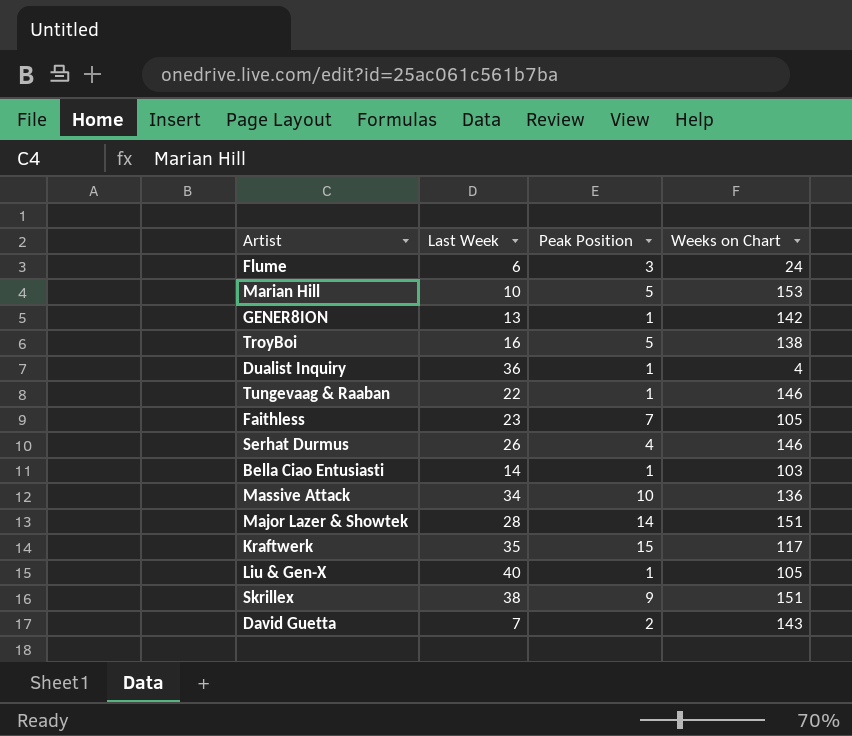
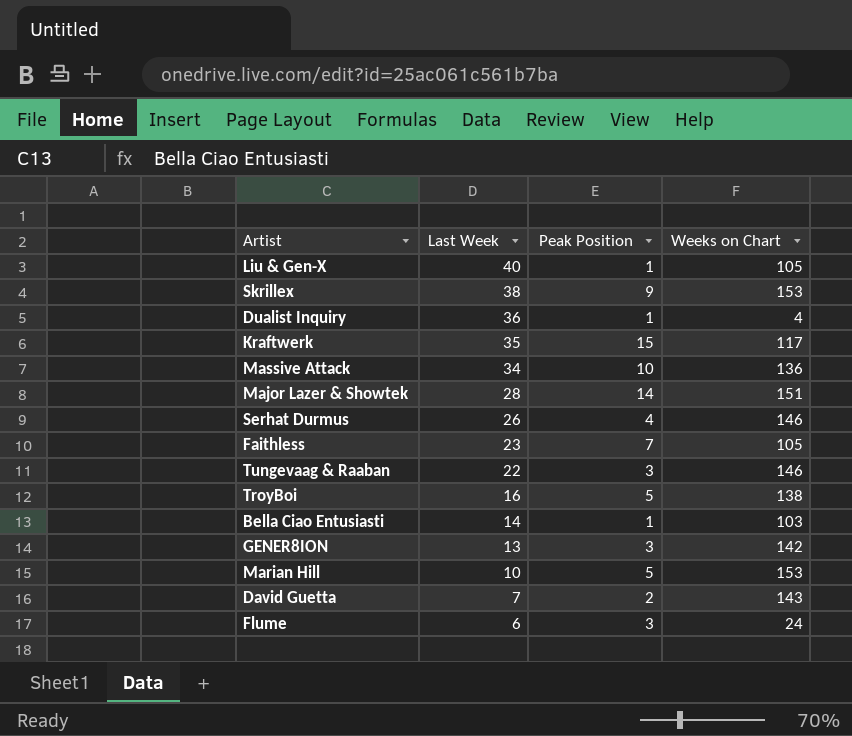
row order: none -> Last Week descending
Skrillex | Weeks on Chart: 151 -> 153
Tungevaag & Raaban | Peak Position: 1 -> 3
GENER8ION | Peak Position: 1 -> 3

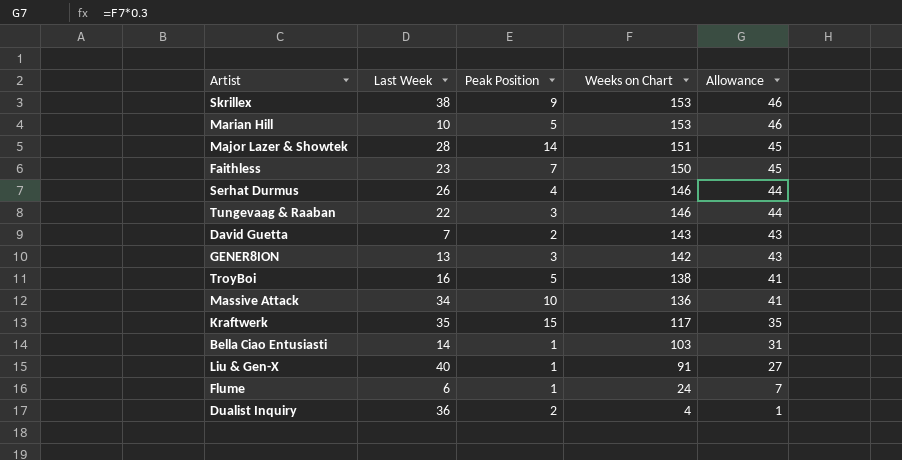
row order: Last Week descending -> Weeks on Chart descending
column Allowance | formula: none -> [Weeks on Chart] * 0.3
Faithless | Weeks on Chart: 105 -> 150
Liu & Gen-X | Weeks on Chart: 105 -> 91
Flume | Peak Position: 3 -> 1
Dualist Inquiry | Peak Position: 1 -> 2

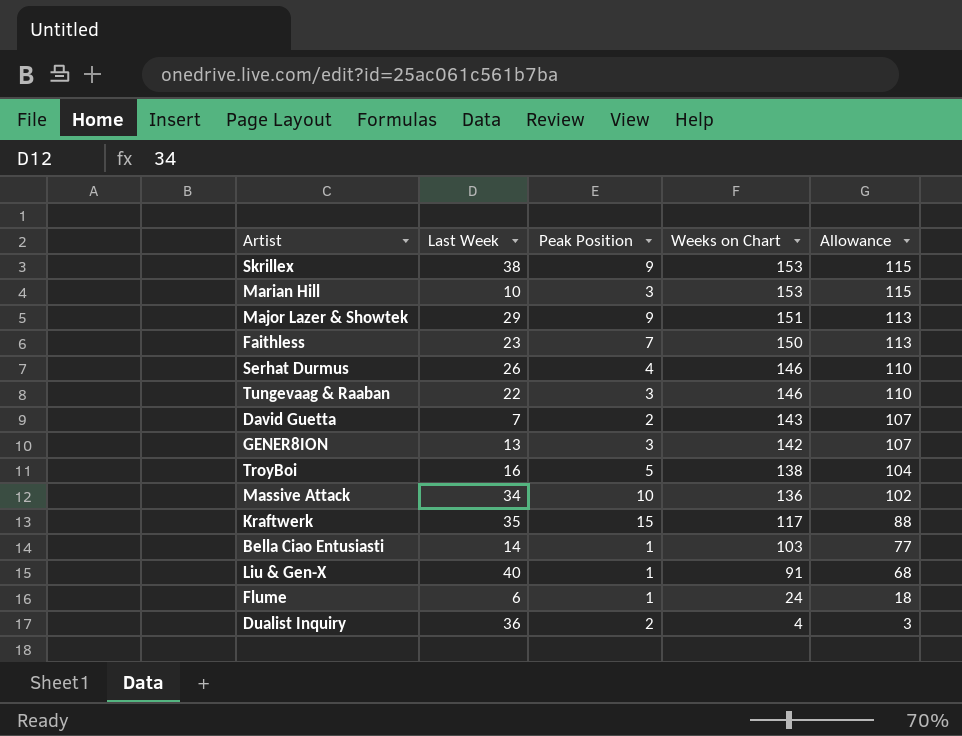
column Allowance | formula: [Weeks on Chart] * 0.3 -> [Weeks on Chart] * 0.75
Marian Hill | Peak Position: 5 -> 3
Major Lazer & Showtek | Last Week: 28 -> 29
Major Lazer & Showtek | Peak Position: 14 -> 9

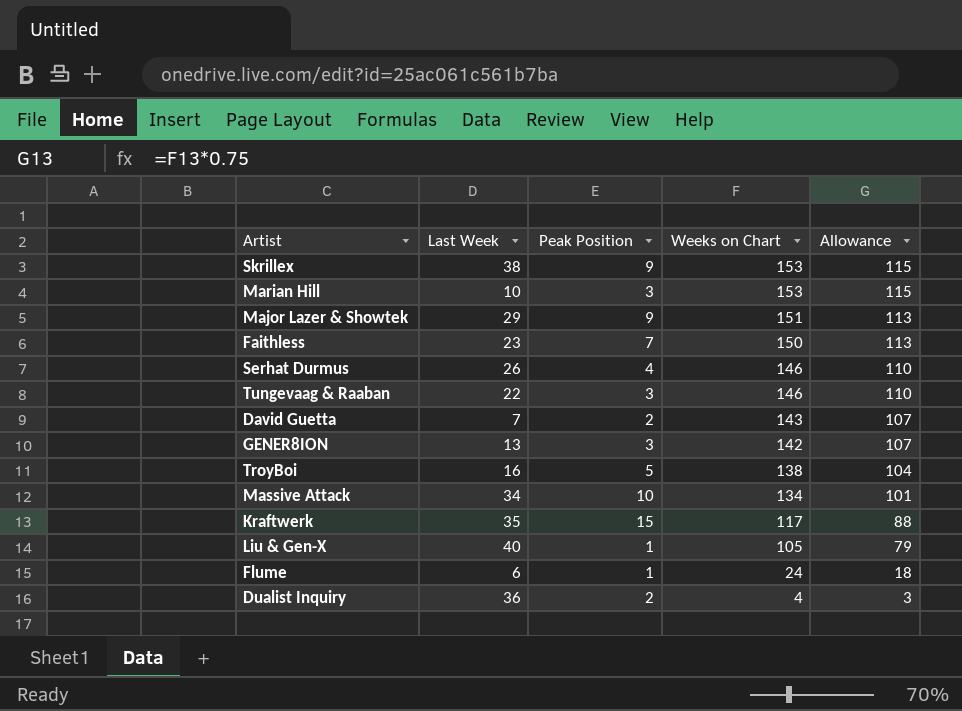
row Bella Ciao Entusiasti: 14 | 1 | 103 | 77 -> none
Massive Attack | Weeks on Chart: 136 -> 134
Massive Attack | Allowance: 102 -> 101
Liu & Gen-X | Weeks on Chart: 91 -> 105
Liu & Gen-X | Allowance: 68 -> 79

